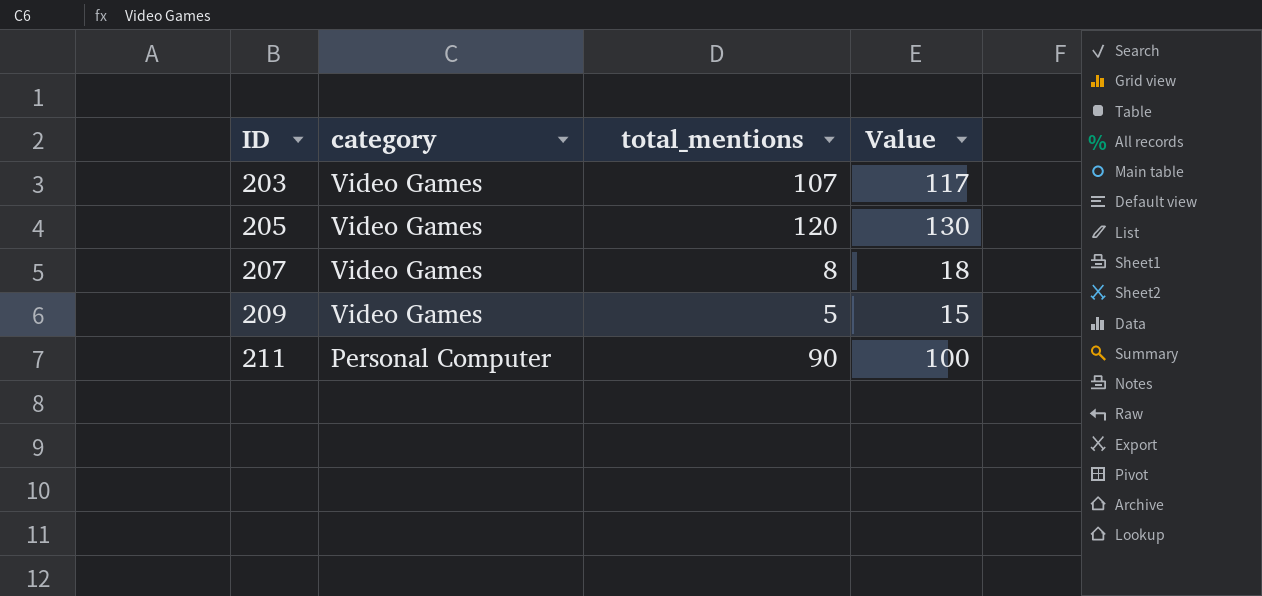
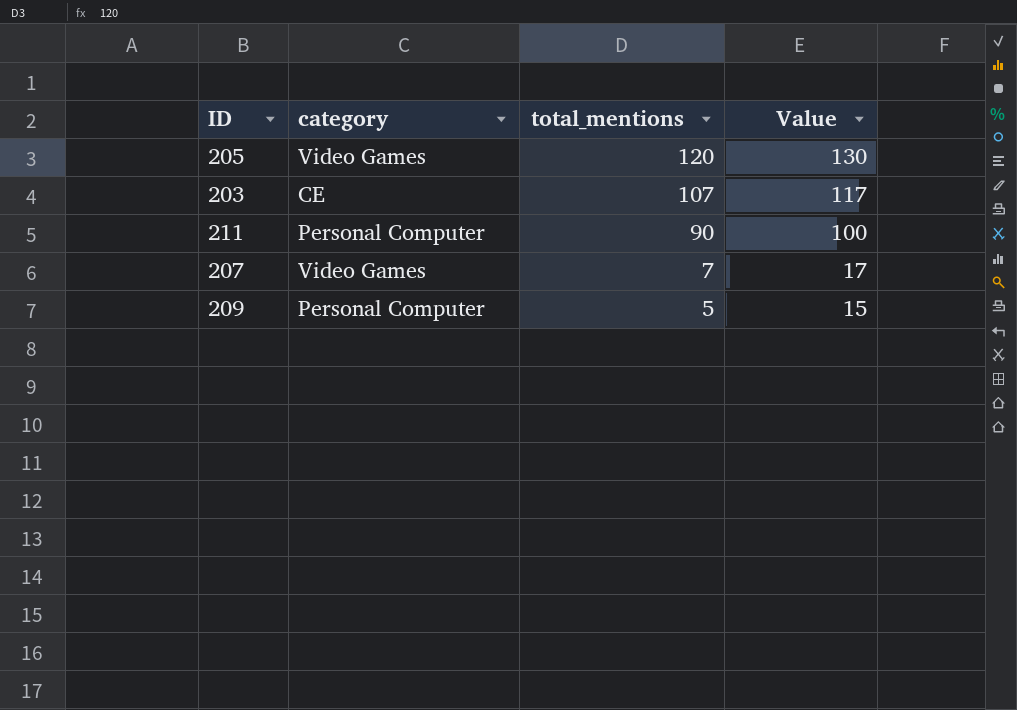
row order: ID ascending -> total_mentions descending
203 | category: Video Games -> CE
207 | total_mentions: 8 -> 7
207 | Value: 18 -> 17
209 | category: Video Games -> Personal Computer

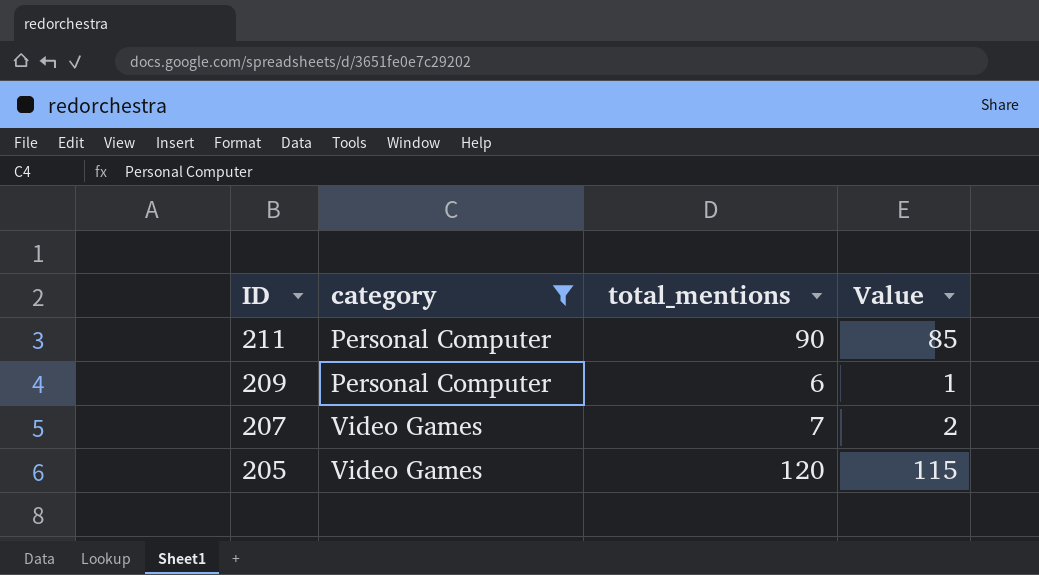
filter: none -> category != CE
row order: total_mentions descending -> ID descending
column Value | formula: [total_mentions] + 10 -> [total_mentions] - 5
209 | total_mentions: 5 -> 6

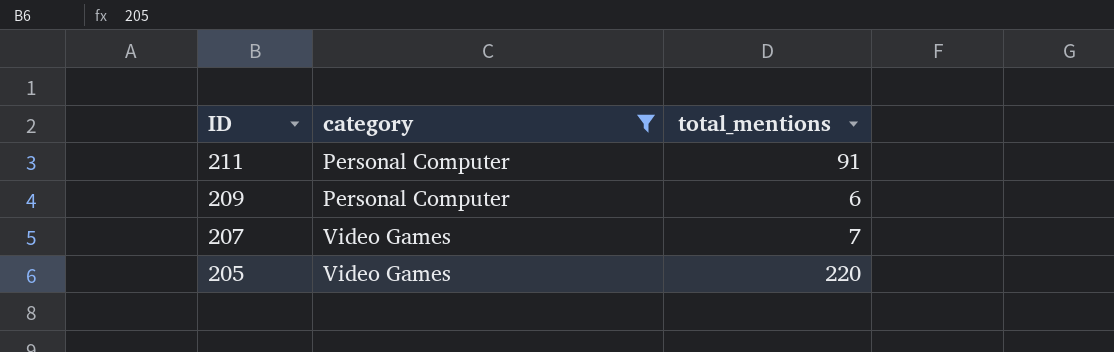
column Value | formula: [total_mentions] - 5 -> none
211 | total_mentions: 90 -> 91
205 | total_mentions: 120 -> 220

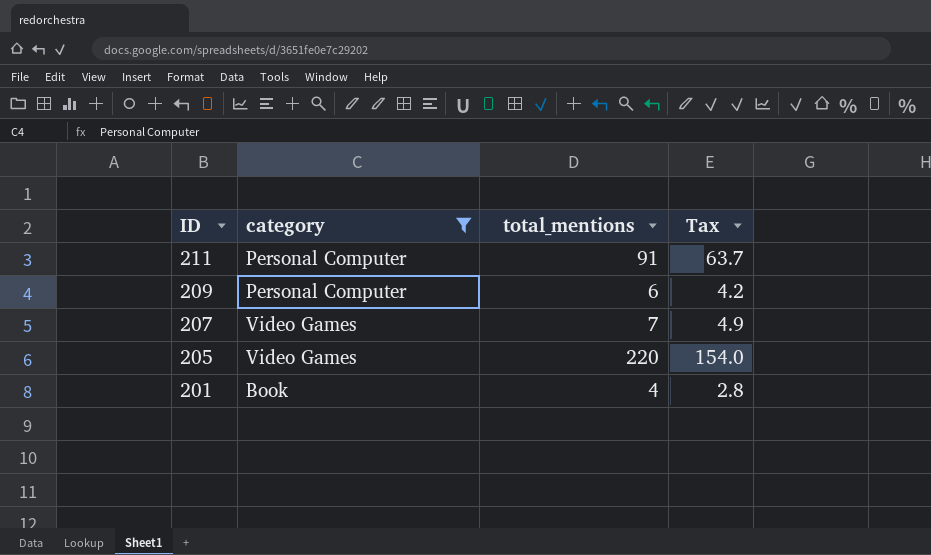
column Tax | formula: none -> [total_mentions] * 0.7
row 201: none -> Book | 4 | 2.8

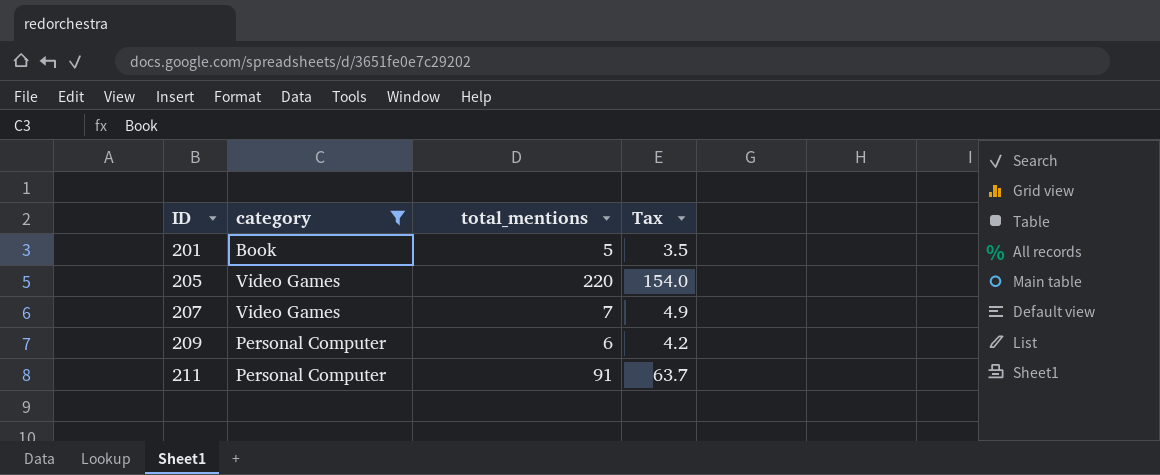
row order: ID descending -> ID ascending
201 | total_mentions: 4 -> 5
201 | Tax: 2.8 -> 3.5

